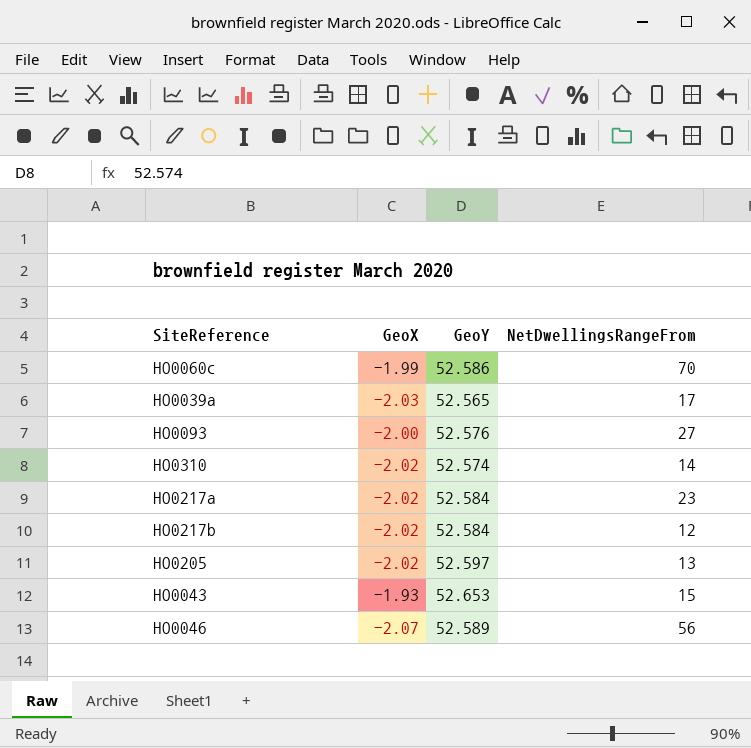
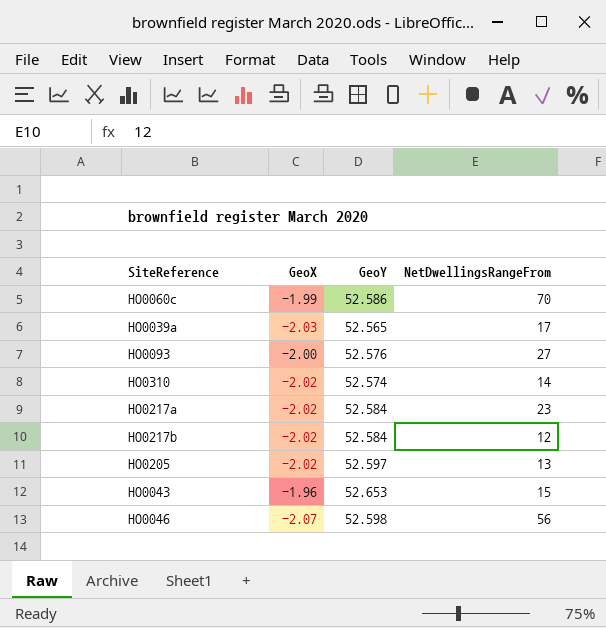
HO0043 | GeoX: -1.93 -> -1.96
HO0046 | GeoY: 52.589 -> 52.598

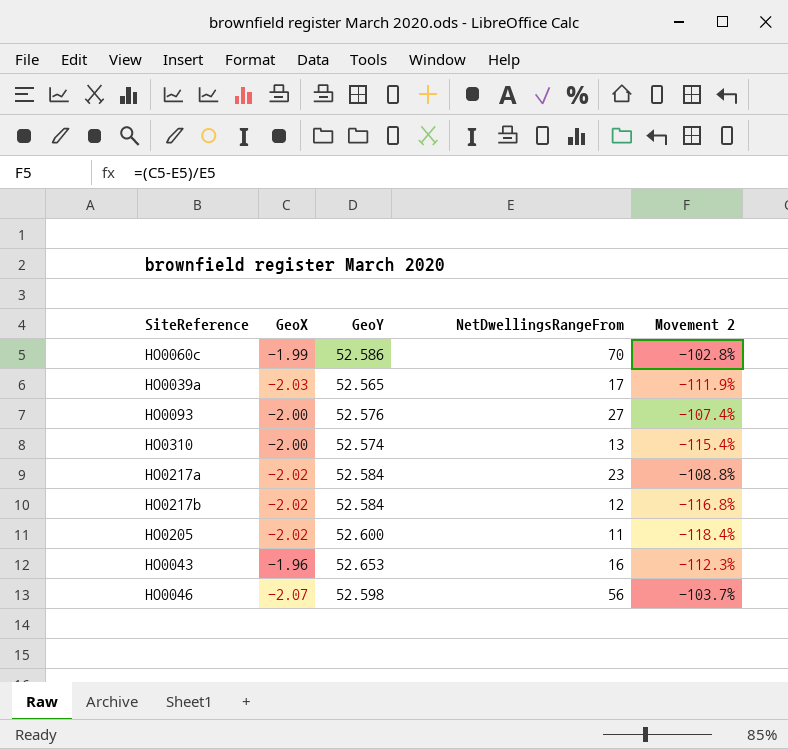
column Movement 2 | formula: none -> ([GeoX] - [NetDwellingsRangeFrom]) / [NetDwellingsRangeFrom]
HO0310 | GeoX: -2.02 -> -2.00
HO0310 | NetDwellingsRangeFrom: 14 -> 13
HO0205 | GeoY: 52.597 -> 52.600
HO0205 | NetDwellingsRangeFrom: 13 -> 11
HO0043 | NetDwellingsRangeFrom: 15 -> 16

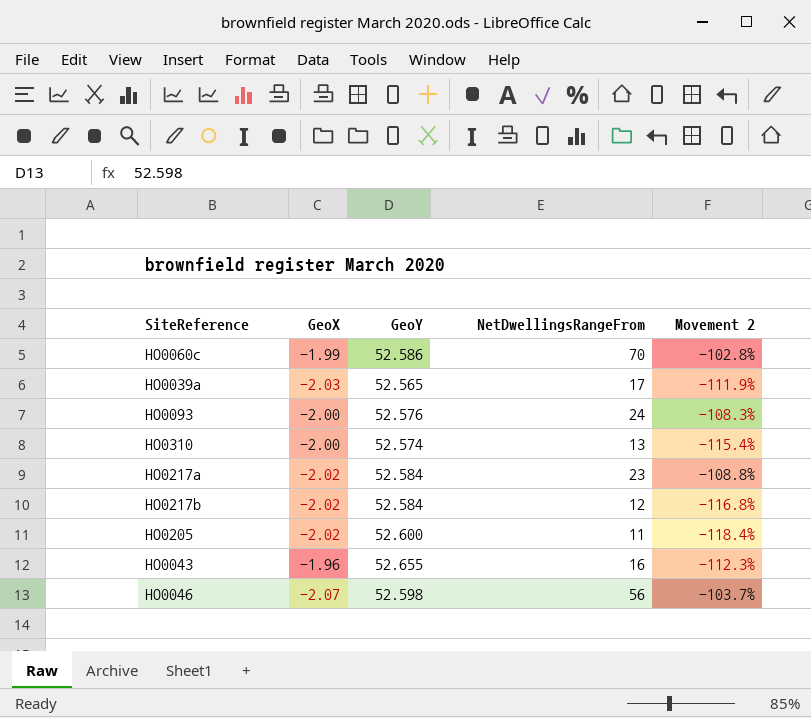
HO0093 | NetDwellingsRangeFrom: 27 -> 24
HO0093 | Movement 2: -107.4% -> -108.3%
HO0043 | GeoY: 52.653 -> 52.655

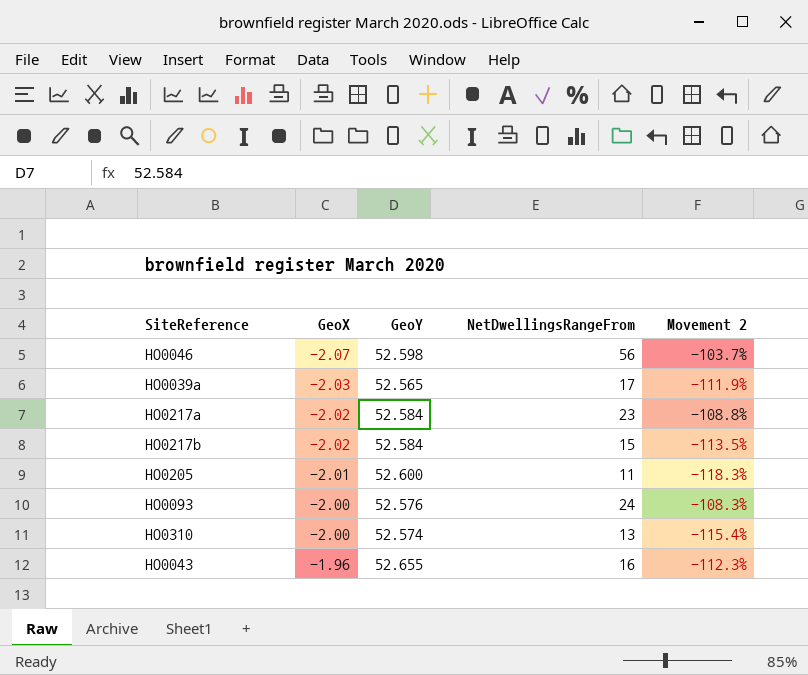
row order: none -> GeoX ascending
row HO0060c: -1.99 | 52.586 | 70 | -102.8% -> none
HO0217b | NetDwellingsRangeFrom: 12 -> 15
HO0217b | Movement 2: -116.8% -> -113.5%
HO0205 | GeoX: -2.02 -> -2.01
HO0205 | Movement 2: -118.4% -> -118.3%

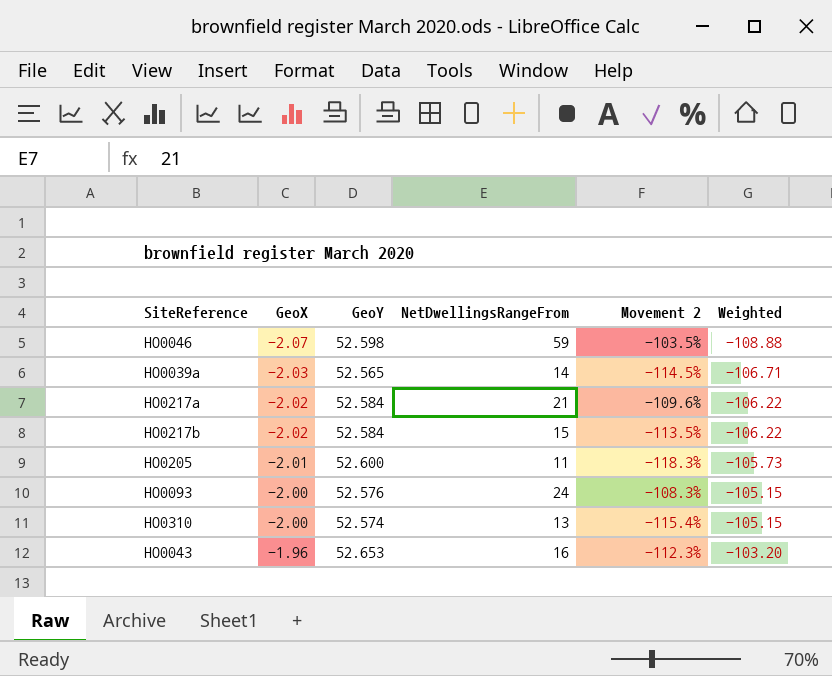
column Weighted | formula: none -> [GeoX] * [GeoY]
HO0046 | NetDwellingsRangeFrom: 56 -> 59
HO0046 | Movement 2: -103.7% -> -103.5%
HO0039a | NetDwellingsRangeFrom: 17 -> 14
HO0039a | Movement 2: -111.9% -> -114.5%
HO0217a | NetDwellingsRangeFrom: 23 -> 21
HO0217a | Movement 2: -108.8% -> -109.6%
HO0043 | GeoY: 52.655 -> 52.653

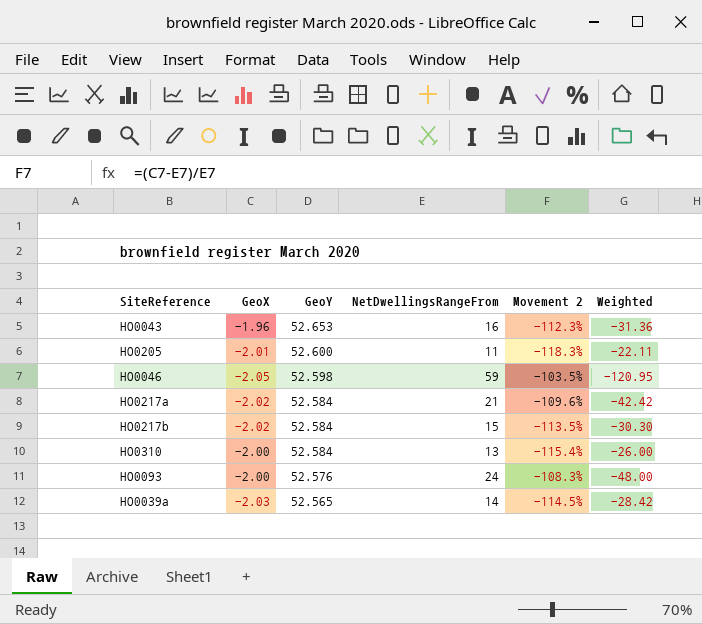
row order: GeoX ascending -> GeoY descending
column Weighted | formula: [GeoX] * [GeoY] -> [GeoX] * [NetDwellingsRangeFrom]
HO0046 | GeoX: -2.07 -> -2.05
HO0310 | GeoY: 52.574 -> 52.584

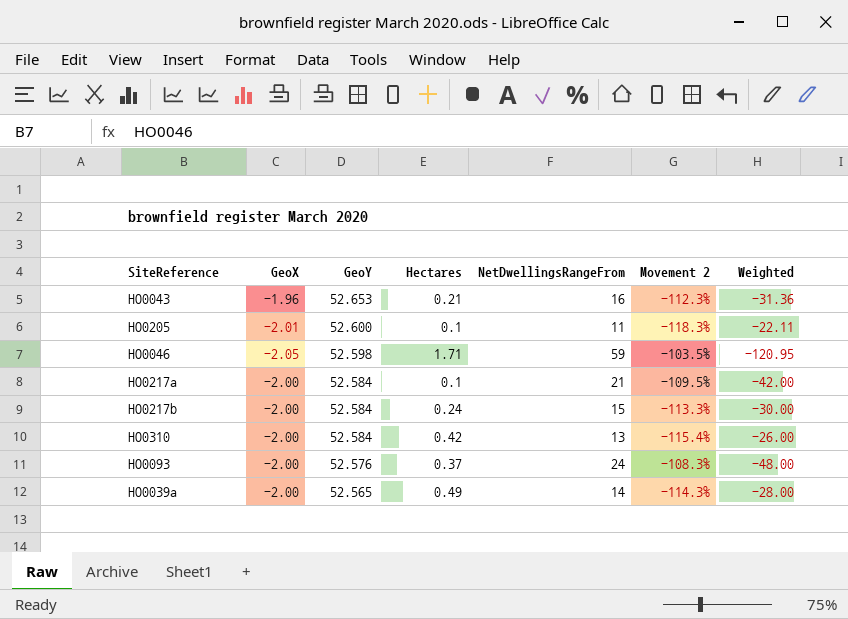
column Hectares | position: none -> 4
HO0217a | GeoX: -2.02 -> -2.00
HO0217a | Movement 2: -109.6% -> -109.5%
HO0217a | Weighted: -42.42 -> -42.00
HO0217b | GeoX: -2.02 -> -2.00
HO0217b | Movement 2: -113.5% -> -113.3%
HO0217b | Weighted: -30.30 -> -30.00
HO0039a | GeoX: -2.03 -> -2.00
HO0039a | Movement 2: -114.5% -> -114.3%
HO0039a | Weighted: -28.42 -> -28.00

